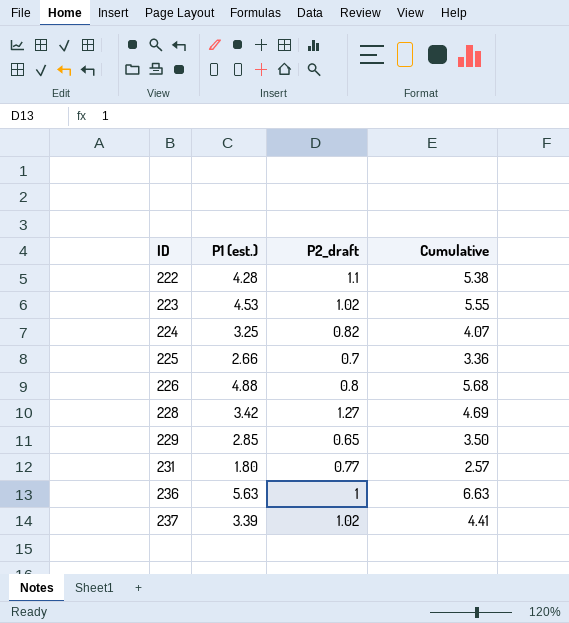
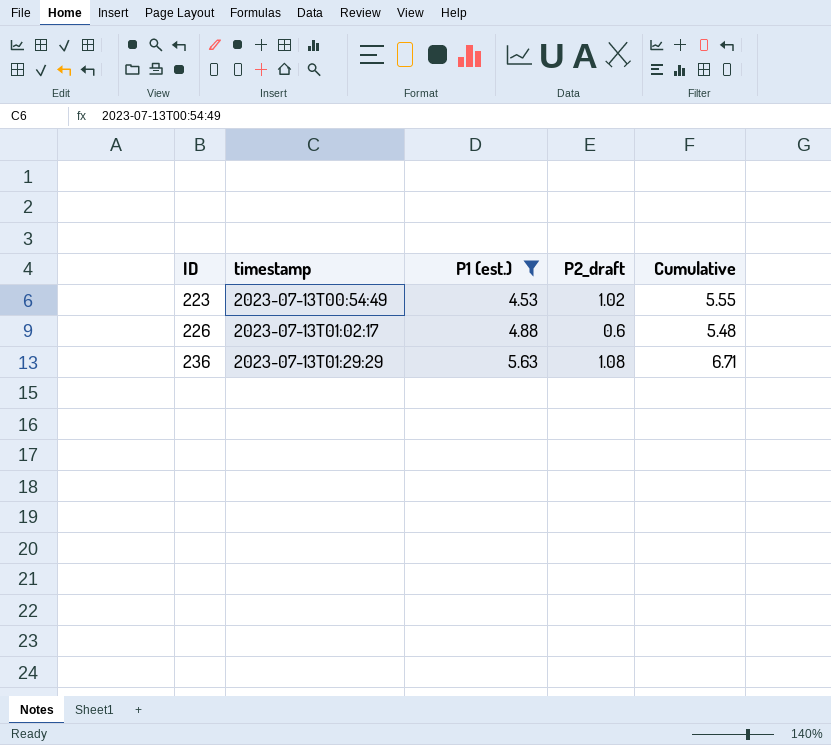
filter: none -> P1 (est.) >= 4.53
column timestamp | position: none -> 2
226 | P2_draft: 0.8 -> 0.6
226 | Cumulative: 5.68 -> 5.48
236 | P2_draft: 1 -> 1.08
236 | Cumulative: 6.63 -> 6.71

